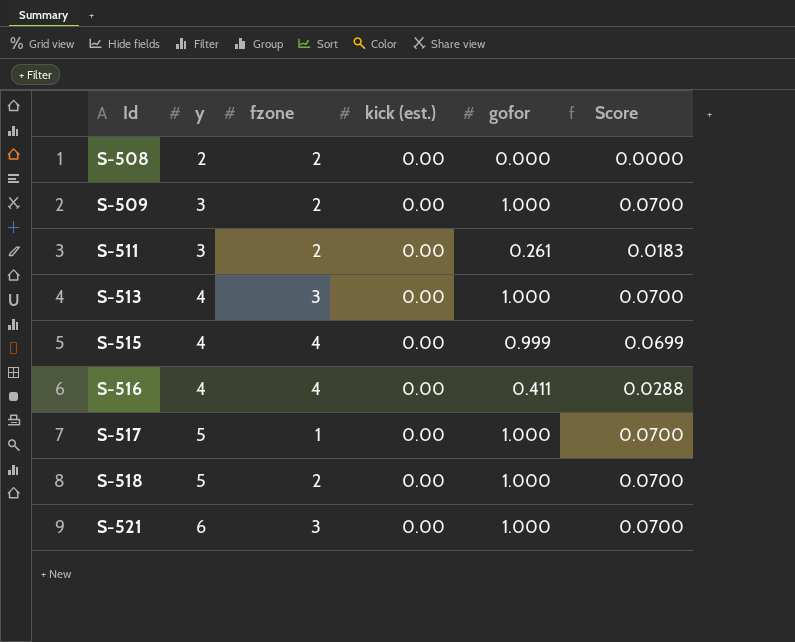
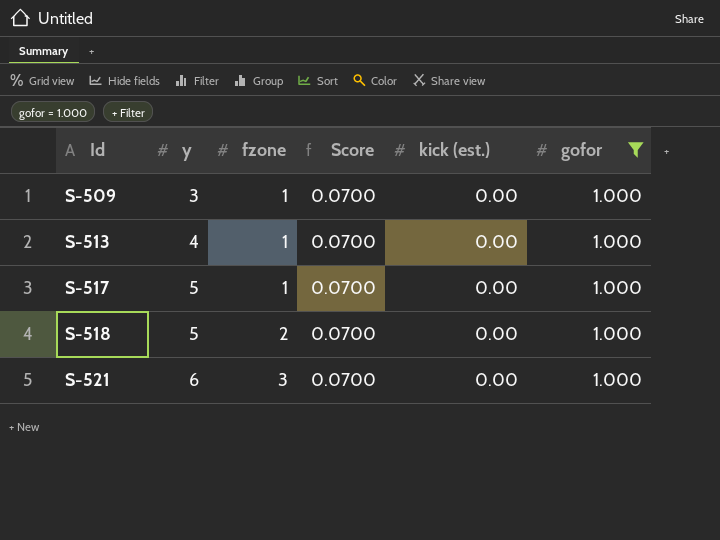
filter: none -> gofor = 1.000
column Score | position: 6 -> 4
S-509 | fzone: 2 -> 1
S-513 | fzone: 3 -> 1

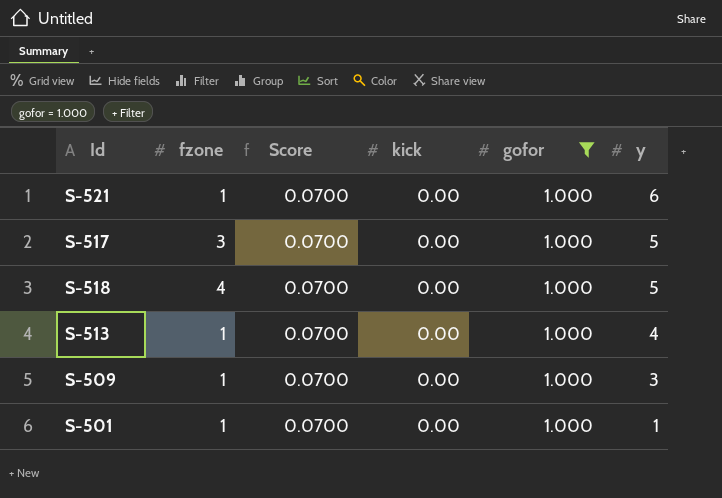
row order: Id ascending -> y descending
column name: kick (est.) -> kick
column y | position: 2 -> 6
S-521 | fzone: 3 -> 1
S-517 | fzone: 1 -> 3
S-518 | fzone: 2 -> 4
row S-501: none -> 1 | 0.0700 | 0.00 | 1.000 | 1

